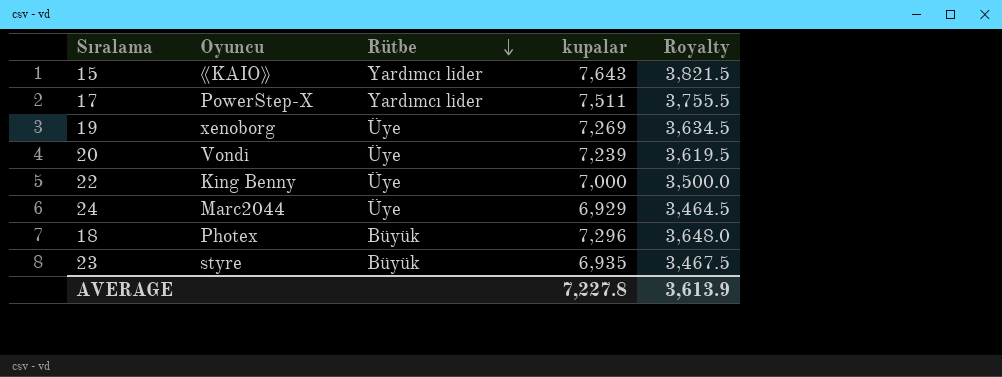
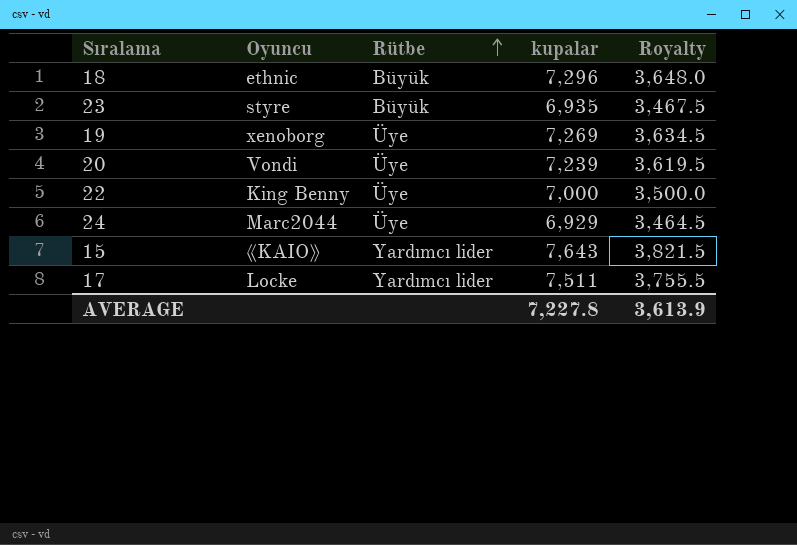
row order: Rütbe descending -> Rütbe ascending
18 | Oyuncu: Photex -> ethnic
17 | Oyuncu: PowerStep-X -> Locke

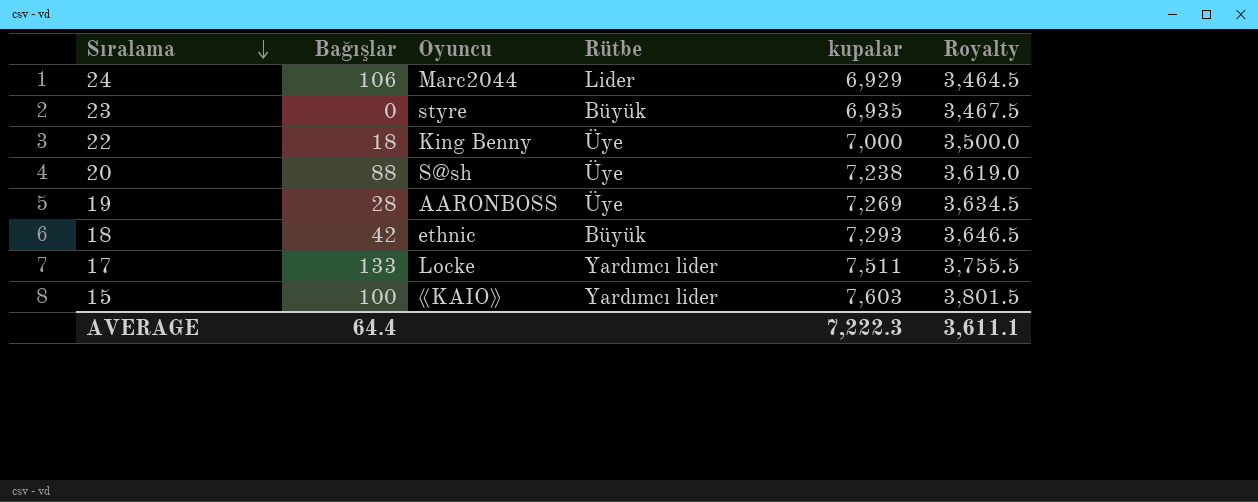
row order: Rütbe ascending -> Sıralama descending
column Bağışlar | position: none -> 2
24 | Rütbe: Üye -> Lider
20 | Oyuncu: Vondi -> S@sh
20 | kupalar: 7,239 -> 7,238
20 | Royalty: 3,619.5 -> 3,619.0
19 | Oyuncu: xenoborg -> AARONBOSS
18 | kupalar: 7,296 -> 7,293
18 | Royalty: 3,648.0 -> 3,646.5
15 | kupalar: 7,643 -> 7,603
15 | Royalty: 3,821.5 -> 3,801.5
AVERAGE | kupalar: 7,227.8 -> 7,222.3
AVERAGE | Royalty: 3,613.9 -> 3,611.1

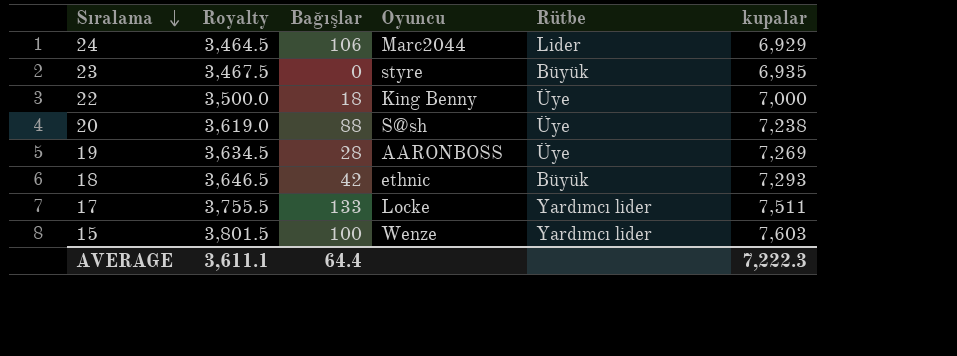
column Royalty | position: 6 -> 2
15 | Oyuncu: 《KAIO》 -> Wenze

